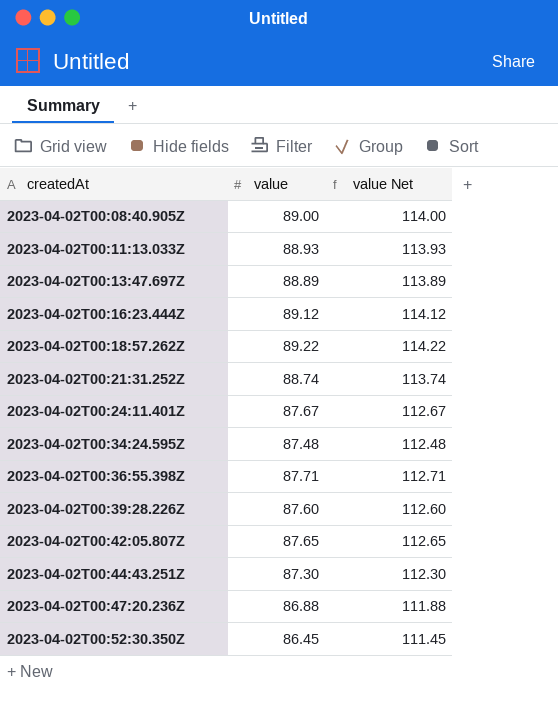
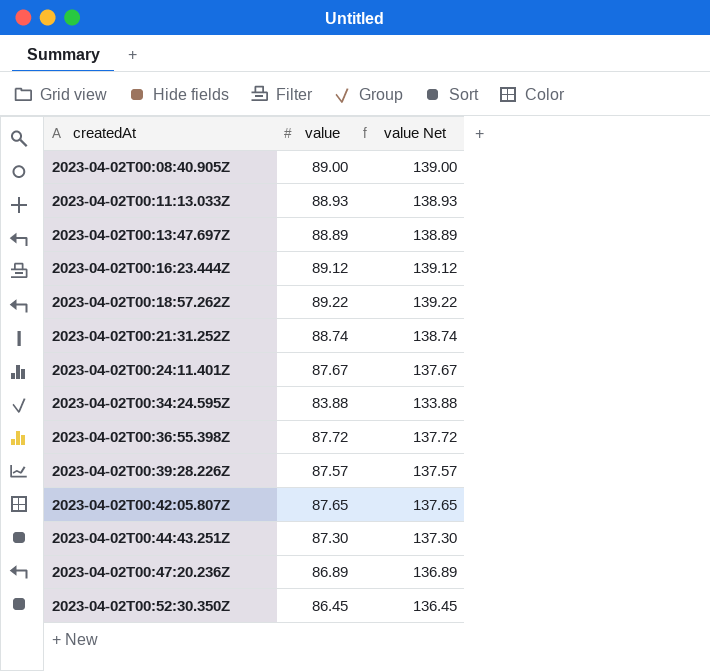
column value Net | formula: [value] + 25 -> [value] + 50
2023-04-02T00:34:24.595Z | value: 87.48 -> 83.88
2023-04-02T00:36:55.398Z | value: 87.71 -> 87.72
2023-04-02T00:39:28.226Z | value: 87.60 -> 87.57
2023-04-02T00:47:20.236Z | value: 86.88 -> 86.89

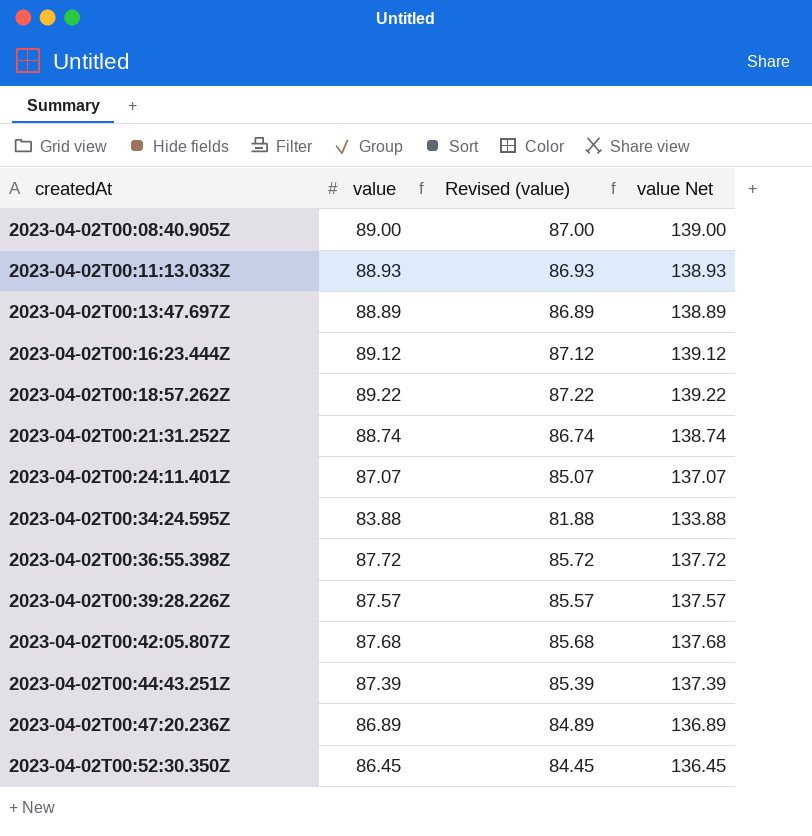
column Revised (value) | formula: none -> [value] - 2
2023-04-02T00:24:11.401Z | value: 87.67 -> 87.07
2023-04-02T00:24:11.401Z | value Net: 137.67 -> 137.07
2023-04-02T00:42:05.807Z | value: 87.65 -> 87.68
2023-04-02T00:42:05.807Z | value Net: 137.65 -> 137.68
2023-04-02T00:44:43.251Z | value: 87.30 -> 87.39
2023-04-02T00:44:43.251Z | value Net: 137.30 -> 137.39

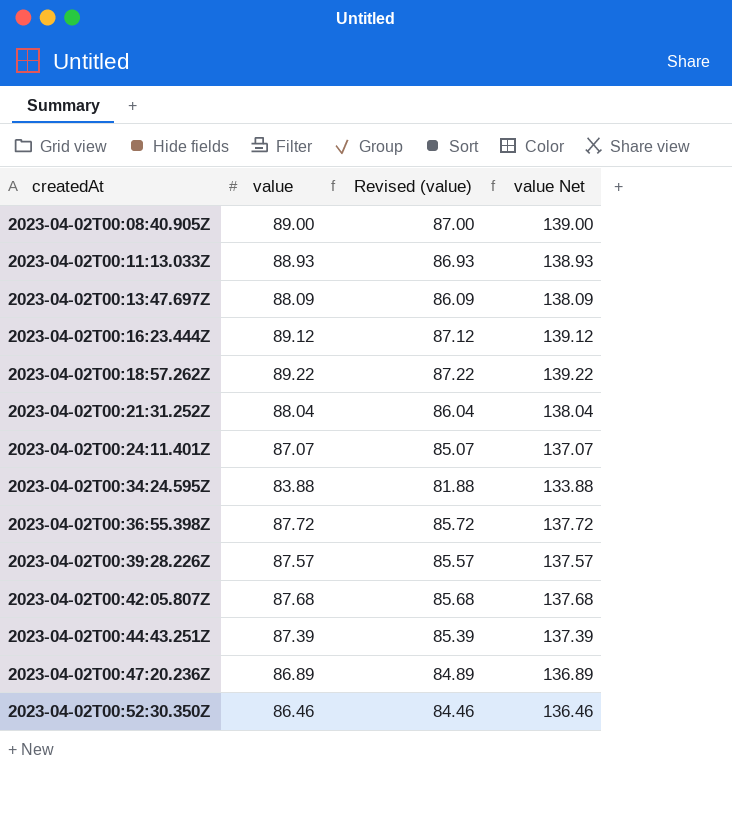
2023-04-02T00:13:47.697Z | value: 88.89 -> 88.09
2023-04-02T00:13:47.697Z | Revised (value): 86.89 -> 86.09
2023-04-02T00:13:47.697Z | value Net: 138.89 -> 138.09
2023-04-02T00:21:31.252Z | value: 88.74 -> 88.04
2023-04-02T00:21:31.252Z | Revised (value): 86.74 -> 86.04
2023-04-02T00:21:31.252Z | value Net: 138.74 -> 138.04
2023-04-02T00:52:30.350Z | value: 86.45 -> 86.46
2023-04-02T00:52:30.350Z | Revised (value): 84.45 -> 84.46
2023-04-02T00:52:30.350Z | value Net: 136.45 -> 136.46

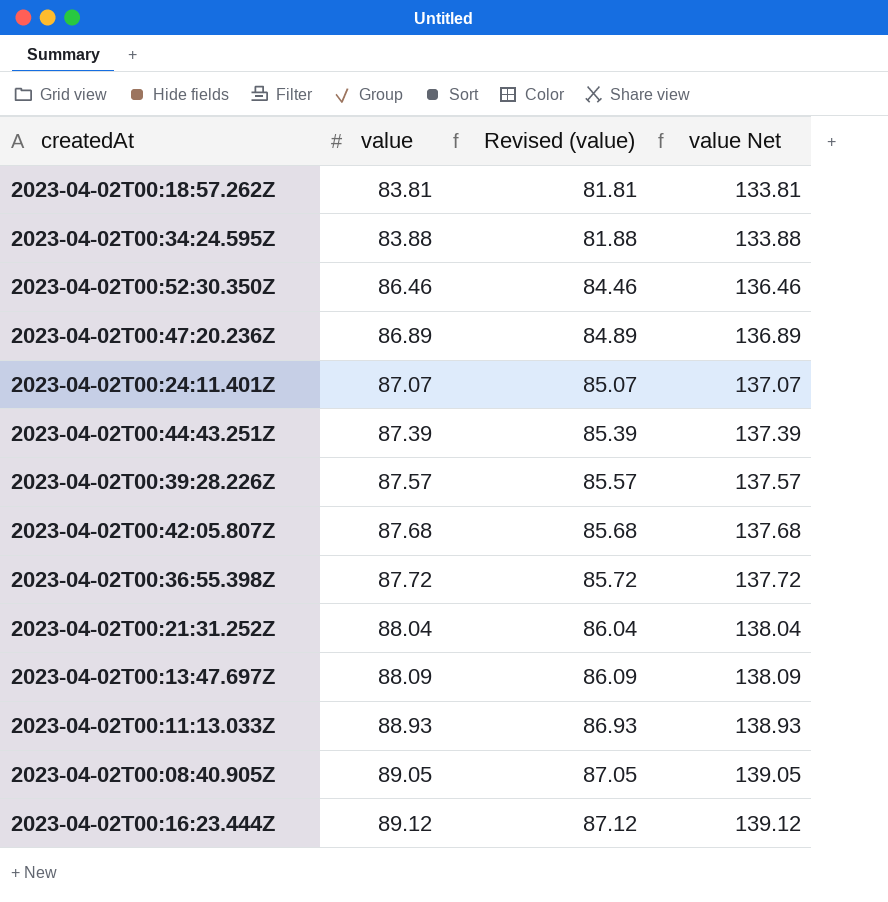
row order: createdAt ascending -> value ascending
2023-04-02T00:18:57.262Z | value: 89.22 -> 83.81
2023-04-02T00:18:57.262Z | Revised (value): 87.22 -> 81.81
2023-04-02T00:18:57.262Z | value Net: 139.22 -> 133.81
2023-04-02T00:08:40.905Z | value: 89.00 -> 89.05
2023-04-02T00:08:40.905Z | Revised (value): 87.00 -> 87.05
2023-04-02T00:08:40.905Z | value Net: 139.00 -> 139.05

